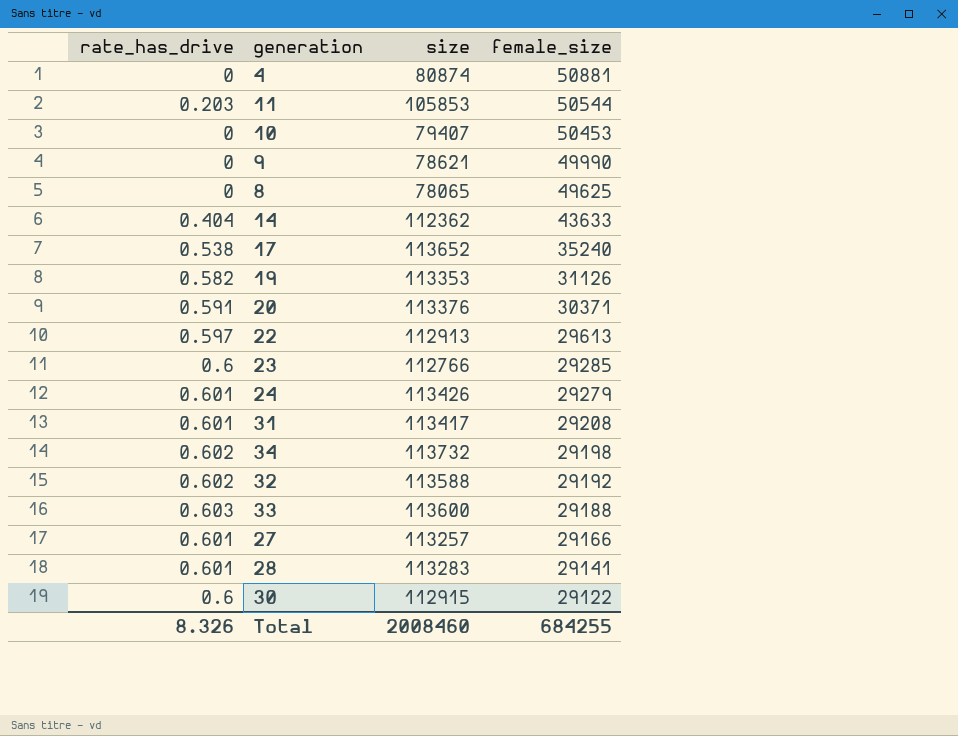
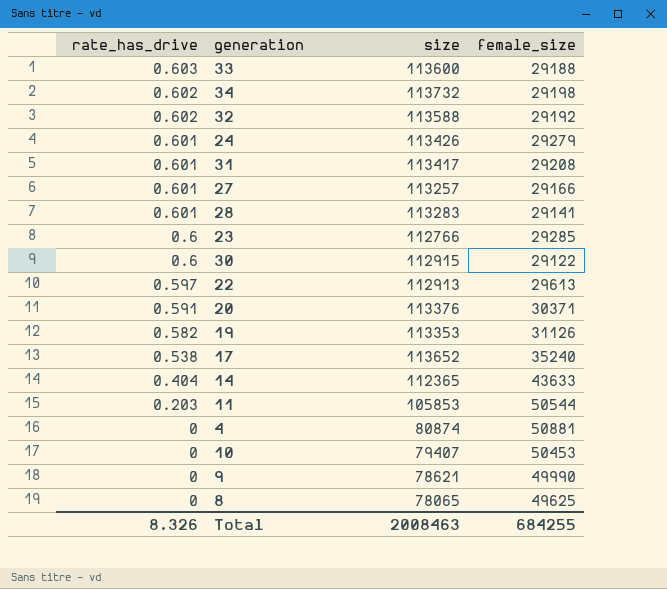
row order: female_size descending -> rate_has_drive descending
14 | size: 112362 -> 112365
Total | size: 2008460 -> 2008463

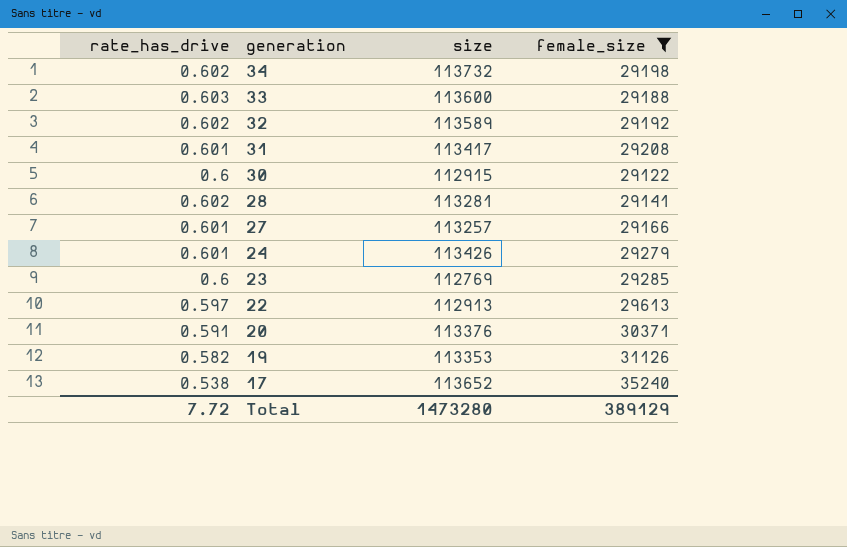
filter: none -> female_size <= 35240
row order: rate_has_drive descending -> generation descending
32 | size: 113588 -> 113589
28 | rate_has_drive: 0.601 -> 0.602
28 | size: 113283 -> 113281
23 | size: 112766 -> 112769
Total | rate_has_drive: 8.326 -> 7.72
Total | size: 2008463 -> 1473280
Total | female_size: 684255 -> 389129

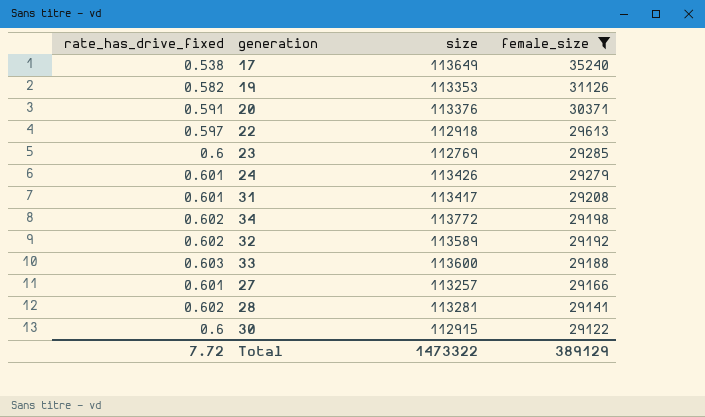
row order: generation descending -> female_size descending
column name: rate_has_drive -> rate_has_drive_fixed
17 | size: 113652 -> 113649
22 | size: 112913 -> 112918
34 | size: 113732 -> 113772
Total | size: 1473280 -> 1473322

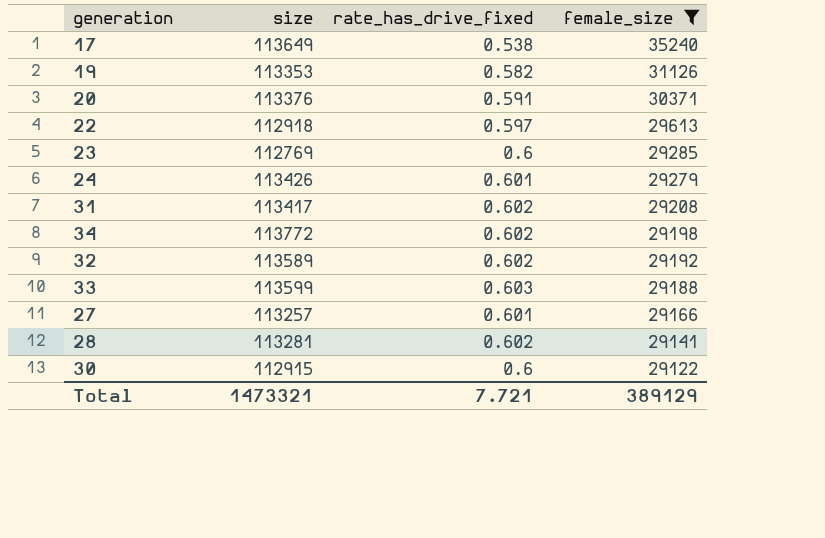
column rate_has_drive_fixed | position: 1 -> 3
31 | rate_has_drive_fixed: 0.601 -> 0.602
33 | size: 113600 -> 113599
Total | size: 1473322 -> 1473321
Total | rate_has_drive_fixed: 7.72 -> 7.721

